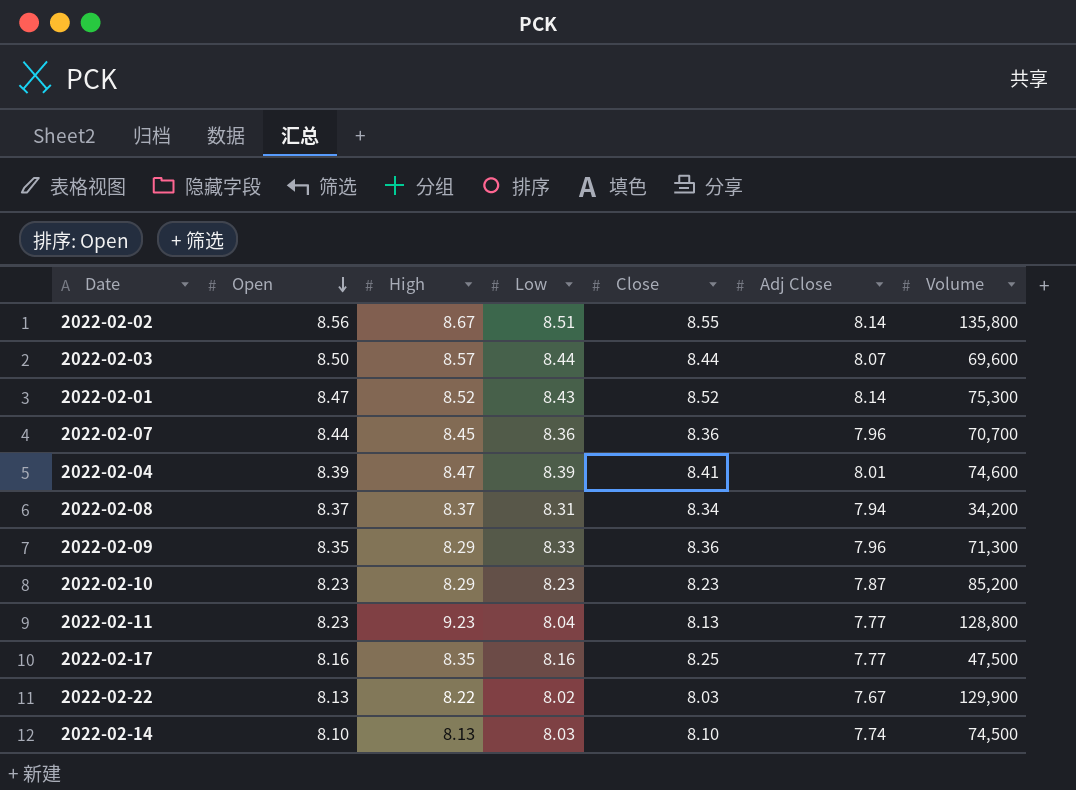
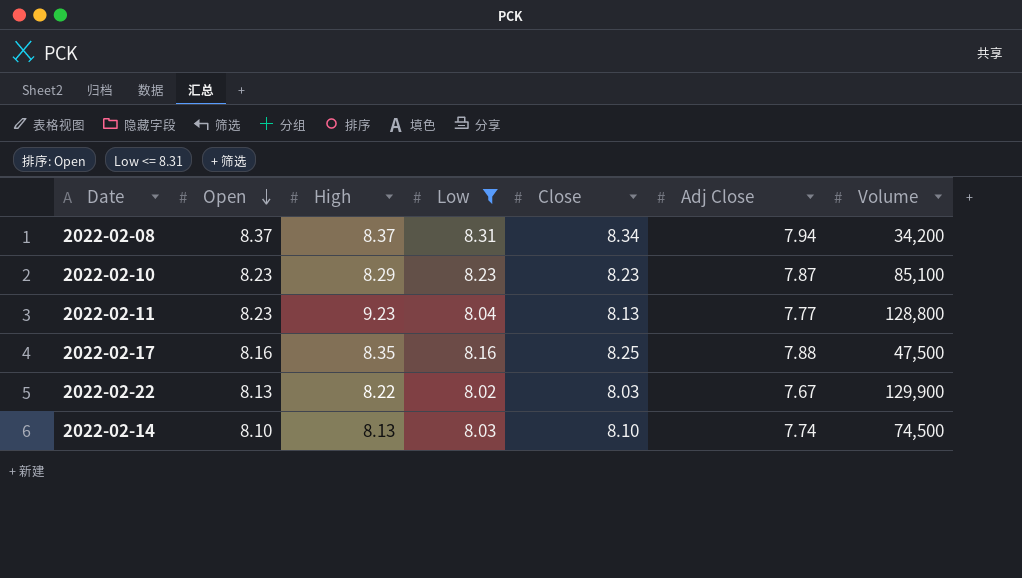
filter: none -> Low <= 8.31
2022-02-10 | Volume: 85,200 -> 85,100
2022-02-17 | Adj Close: 7.77 -> 7.88

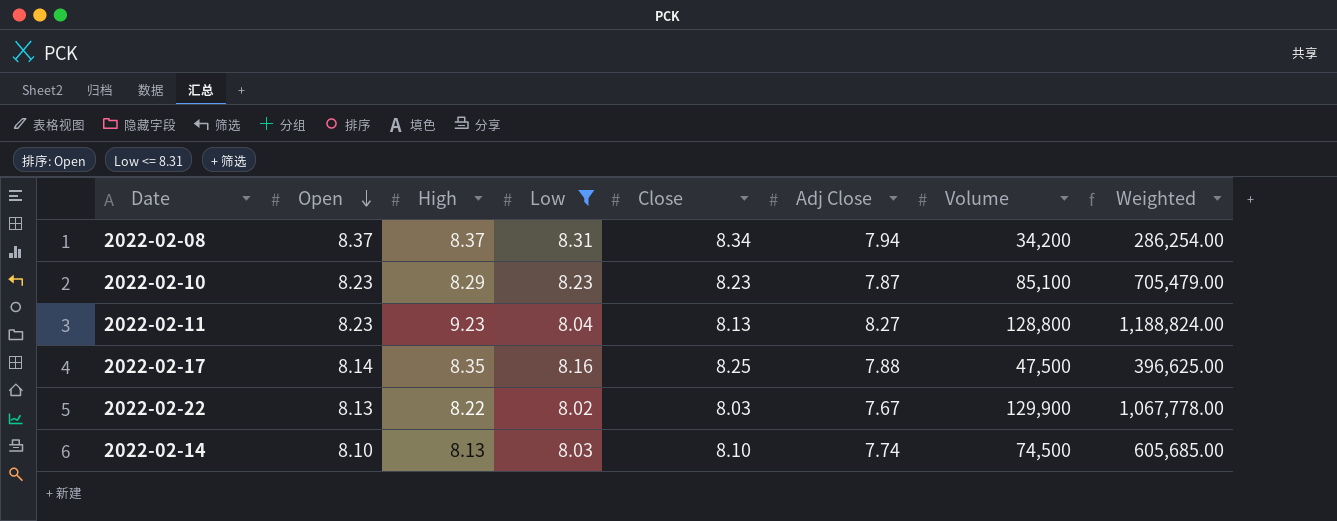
column Weighted | formula: none -> [High] * [Volume]
2022-02-11 | Adj Close: 7.77 -> 8.27
2022-02-17 | Open: 8.16 -> 8.14

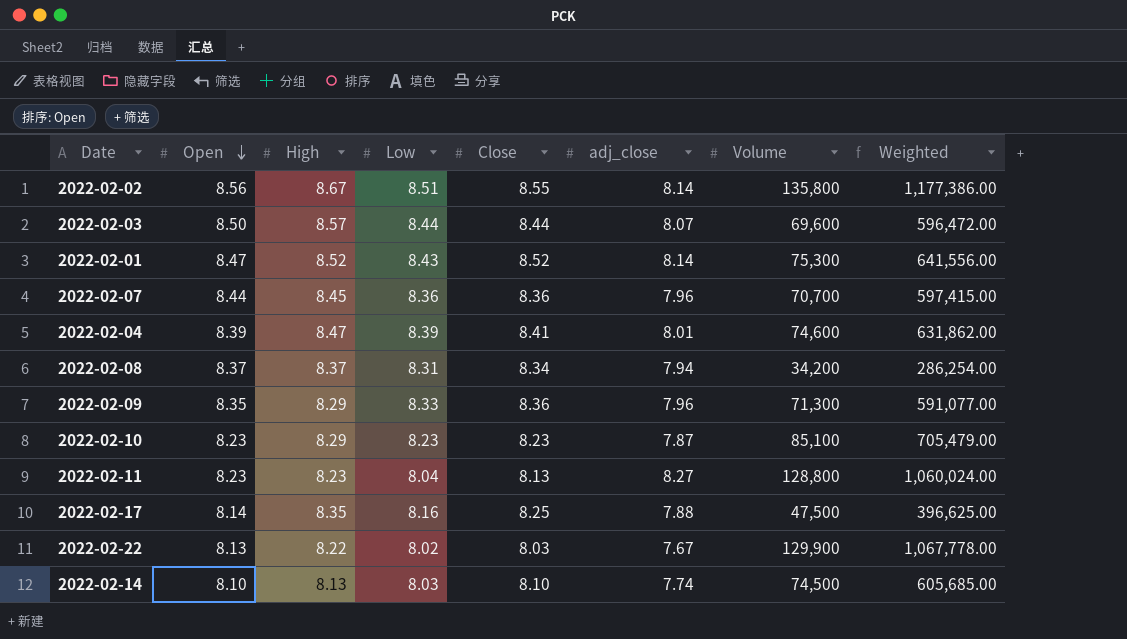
filter: Low <= 8.31 -> none
column name: Adj Close -> adj_close
2022-02-11 | High: 9.23 -> 8.23
2022-02-11 | Weighted: 1,188,824.00 -> 1,060,024.00

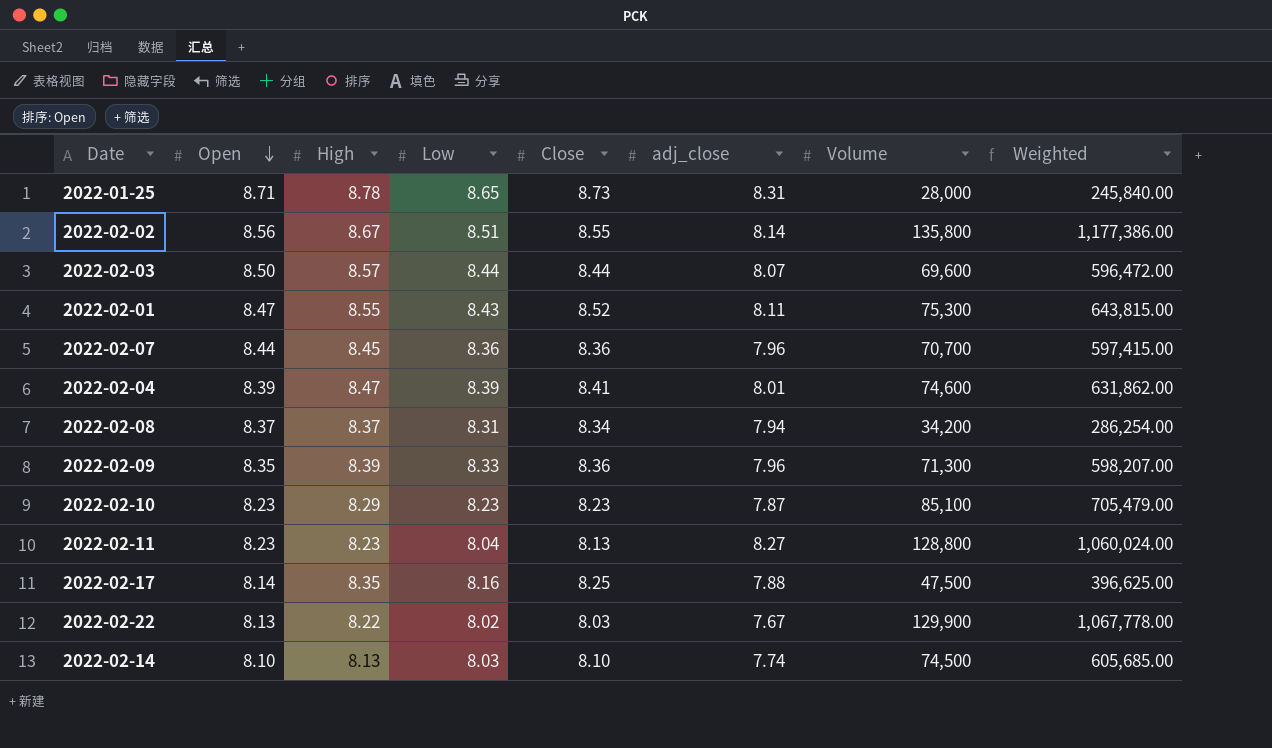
row 2022-01-25: none -> 8.71 | 8.78 | 8.65 | 8.73 | 8.31 | 28,000 | 245,840.00
2022-02-01 | High: 8.52 -> 8.55
2022-02-01 | adj_close: 8.14 -> 8.11
2022-02-01 | Weighted: 641,556.00 -> 643,815.00
2022-02-09 | High: 8.29 -> 8.39
2022-02-09 | Weighted: 591,077.00 -> 598,207.00

